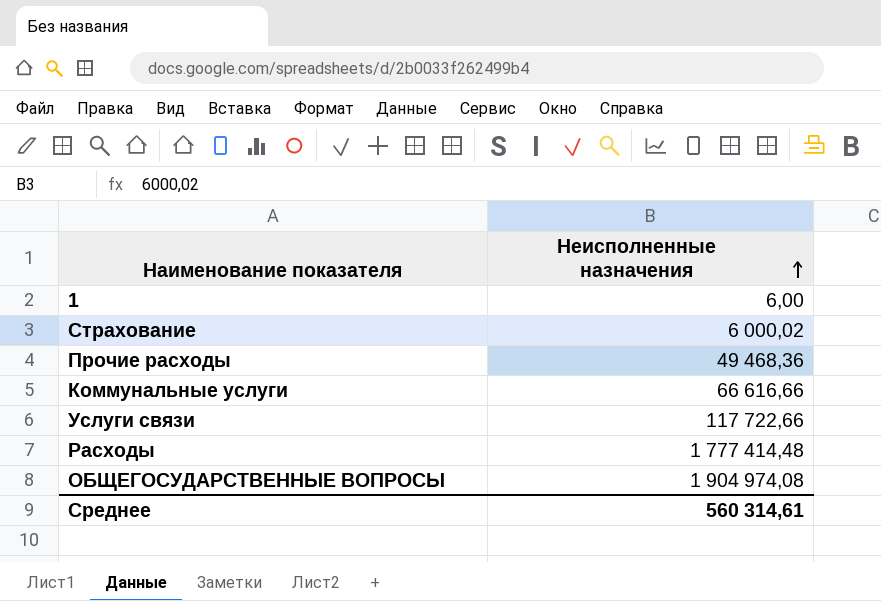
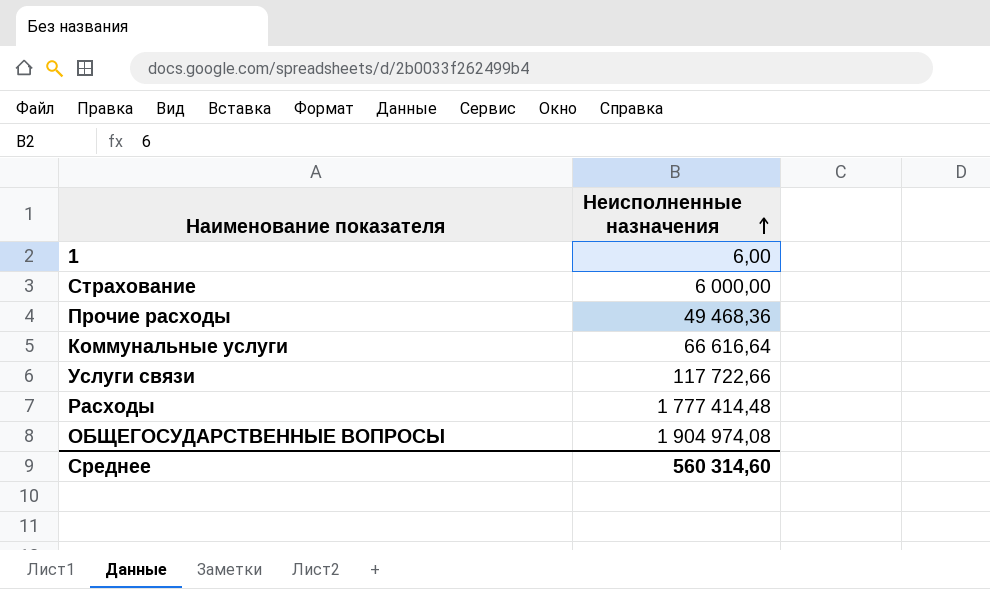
Страхование | Неисполненные назначения: 6 000,02 -> 6 000,00
Коммунальные услуги | Неисполненные назначения: 66 616,66 -> 66 616,64
Среднее | Неисполненные назначения: 560 314,61 -> 560 314,60

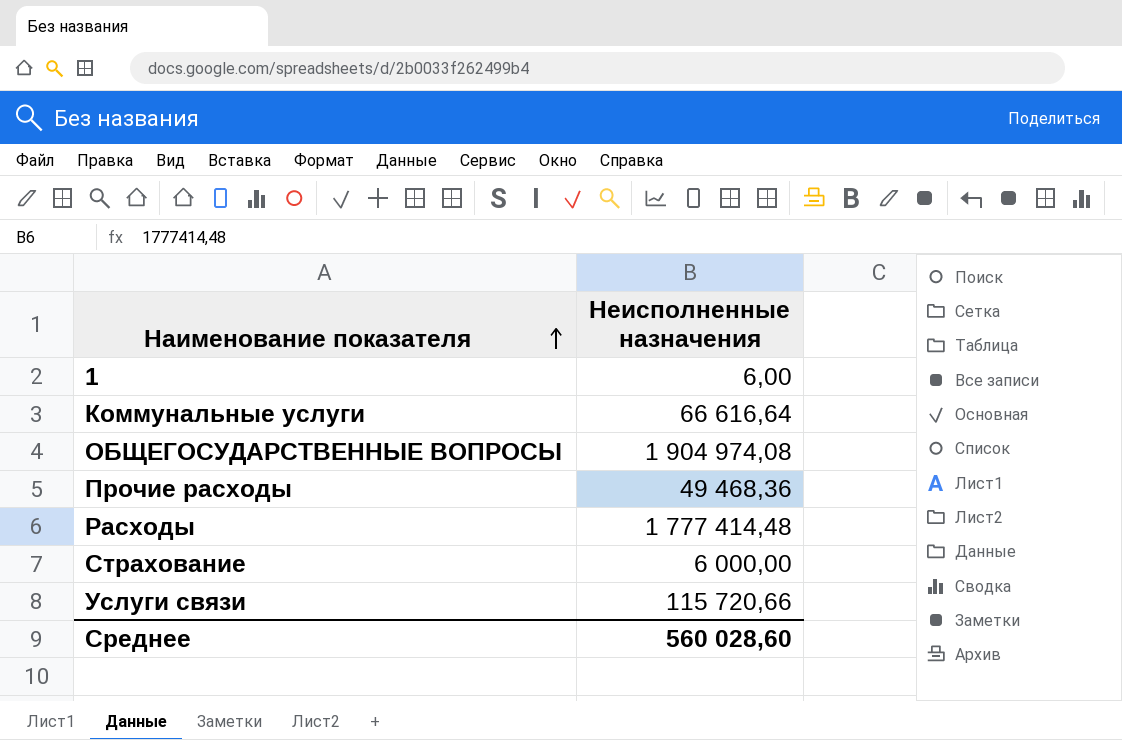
row order: Неисполненные назначения ascending -> Наименование показателя ascending
Услуги связи | Неисполненные назначения: 117 722,66 -> 115 720,66
Среднее | Неисполненные назначения: 560 314,60 -> 560 028,60

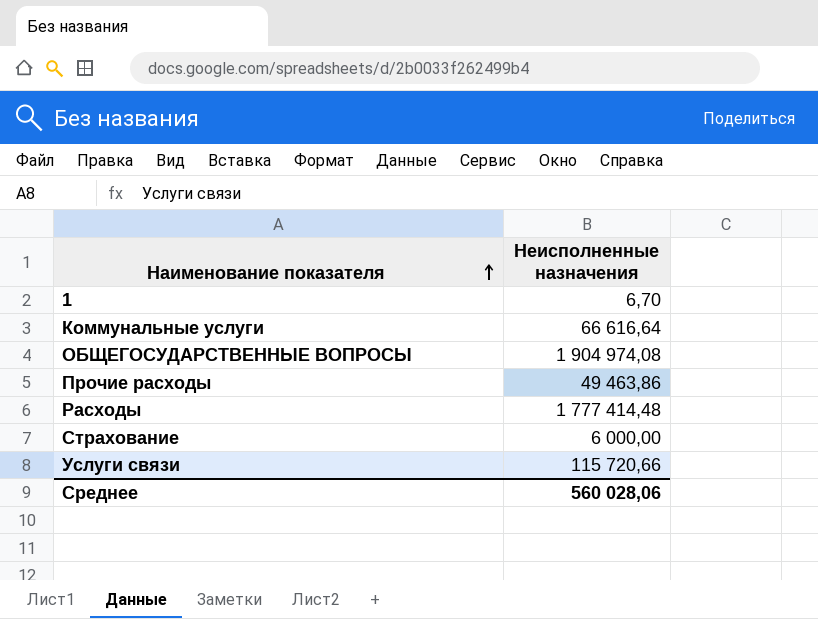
1 | Неисполненные назначения: 6,00 -> 6,70
Прочие расходы | Неисполненные назначения: 49 468,36 -> 49 463,86
Среднее | Неисполненные назначения: 560 028,60 -> 560 028,06

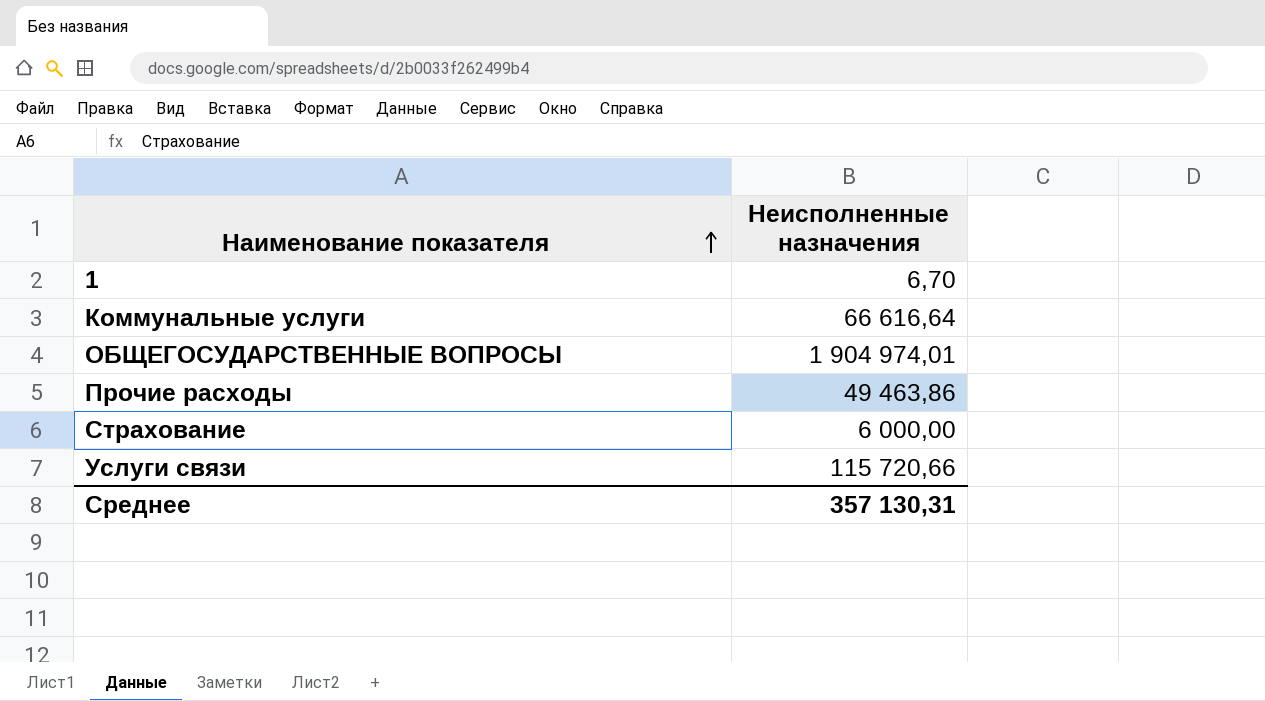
row Расходы: 1 777 414,48 -> none
ОБЩЕГОСУДАРСТВЕННЫЕ ВОПРОСЫ | Неисполненные назначения: 1 904 974,08 -> 1 904 974,01
Среднее | Неисполненные назначения: 560 028,06 -> 357 130,31

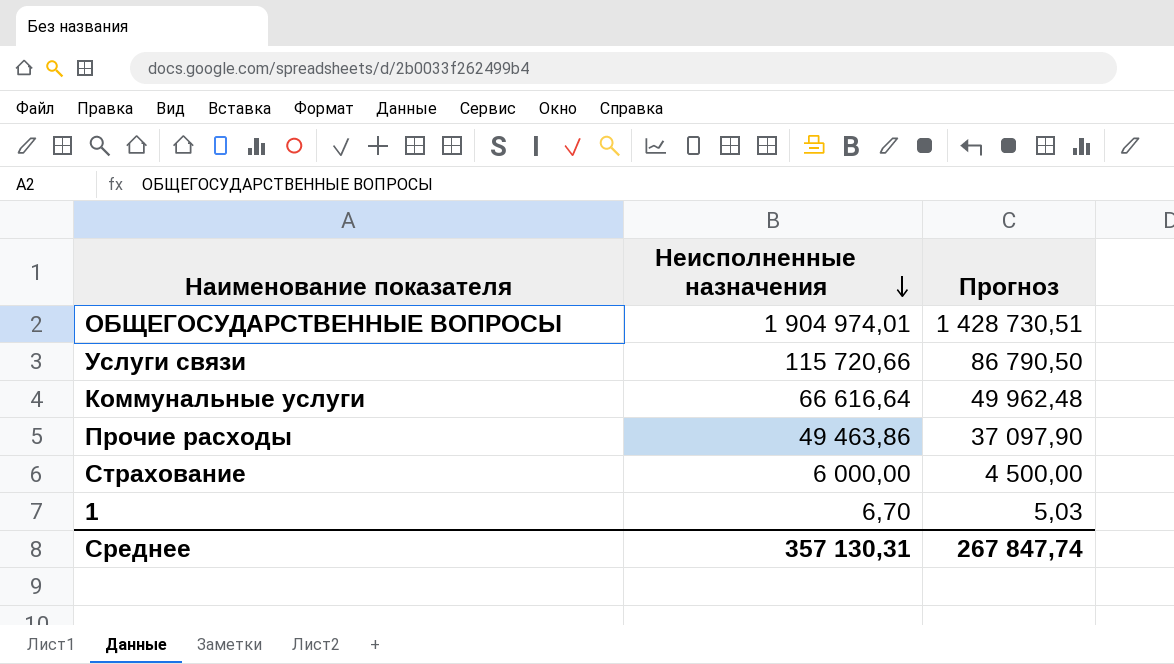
row order: Наименование показателя ascending -> Неисполненные назначения descending
column Прогноз | formula: none -> [Неисполненные назначения] * 0,75

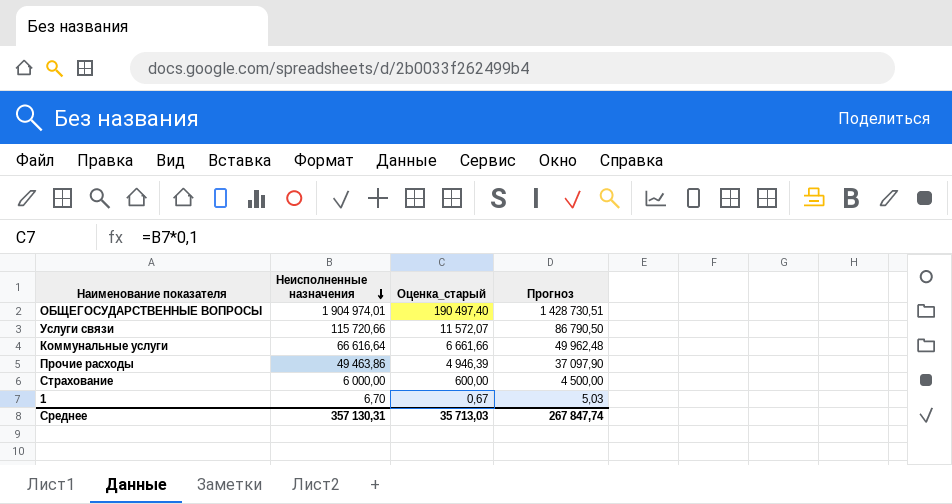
column Оценка_старый | formula: none -> [Неисполненные назначения] * 0,1

